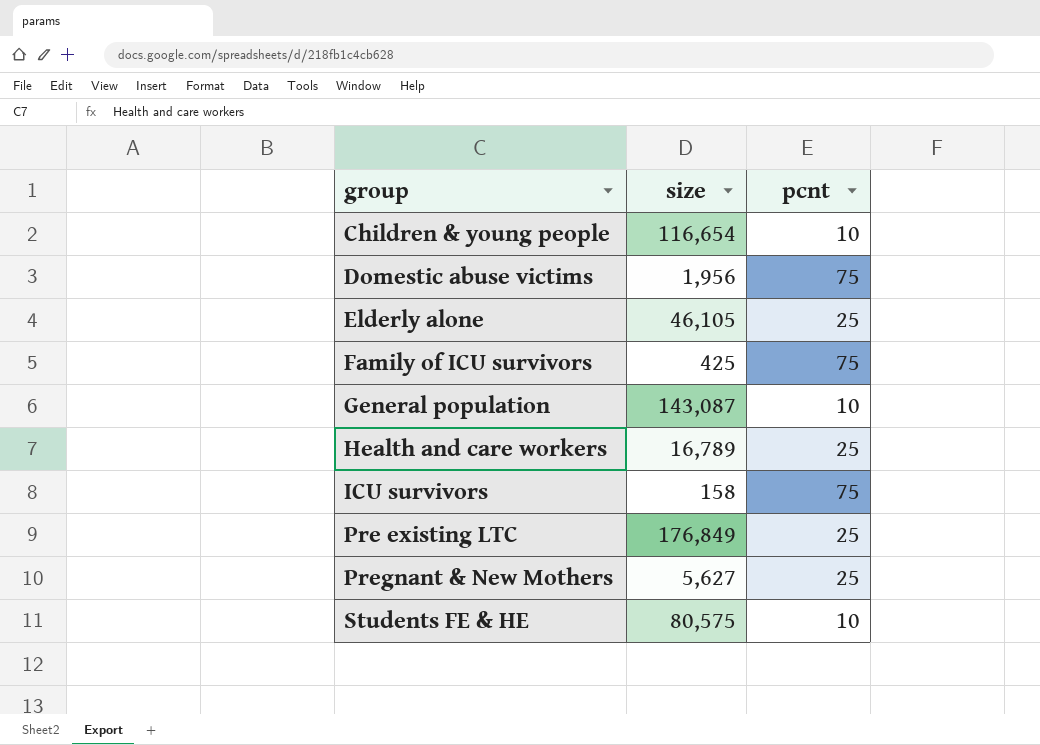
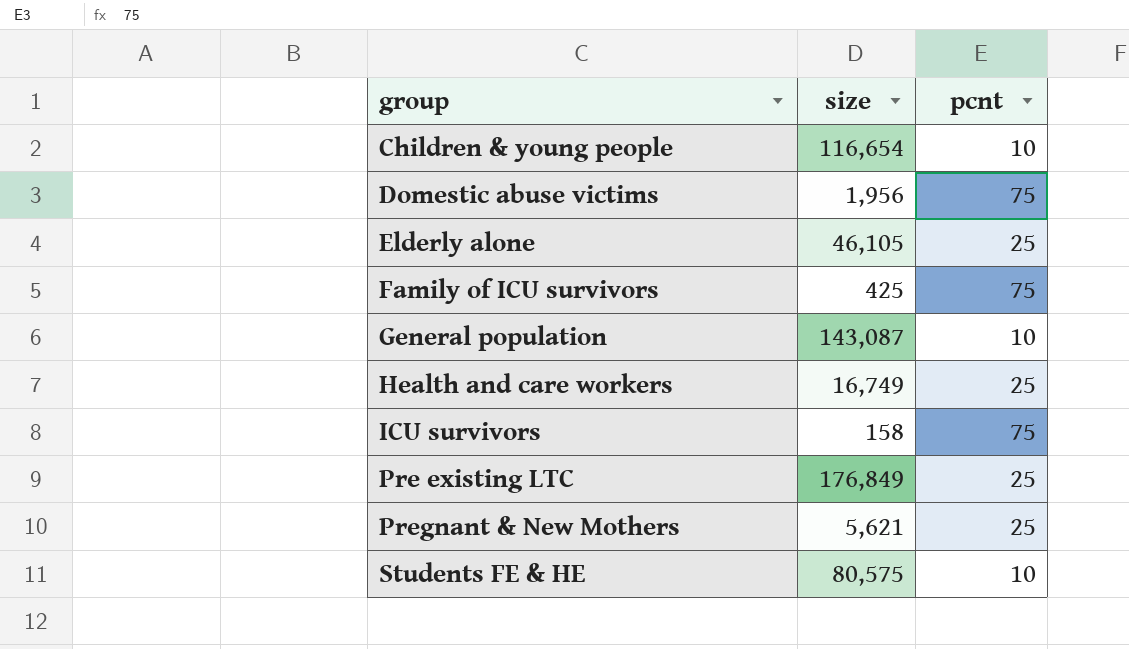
Health and care workers | size: 16,789 -> 16,749
Pregnant & New Mothers | size: 5,627 -> 5,621

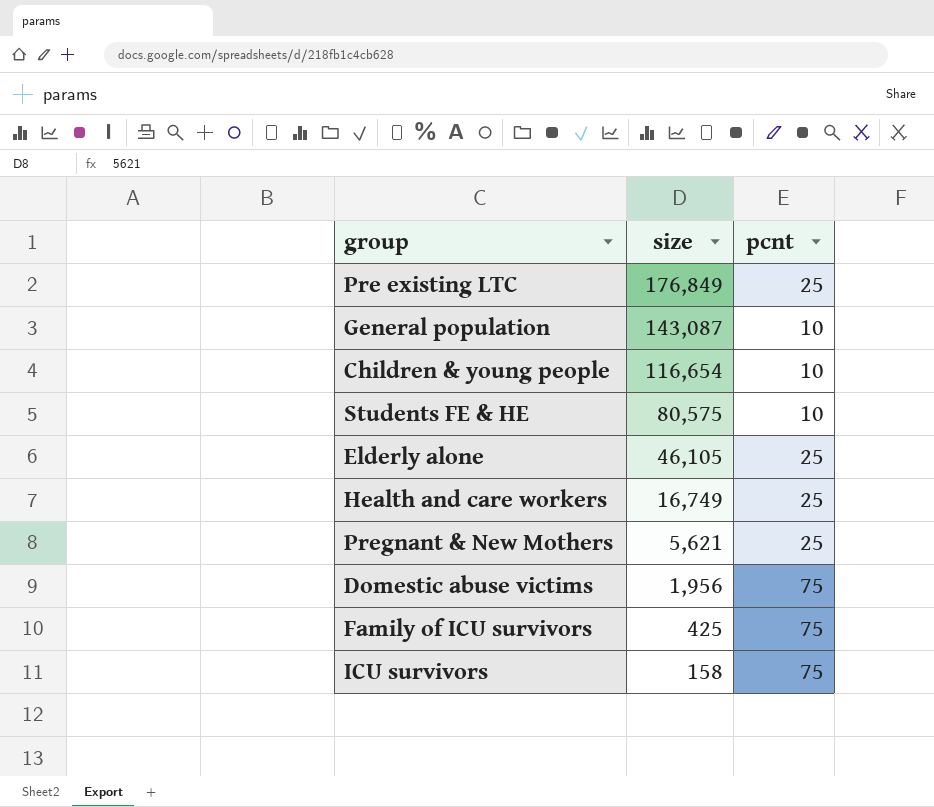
row order: group ascending -> size descending

